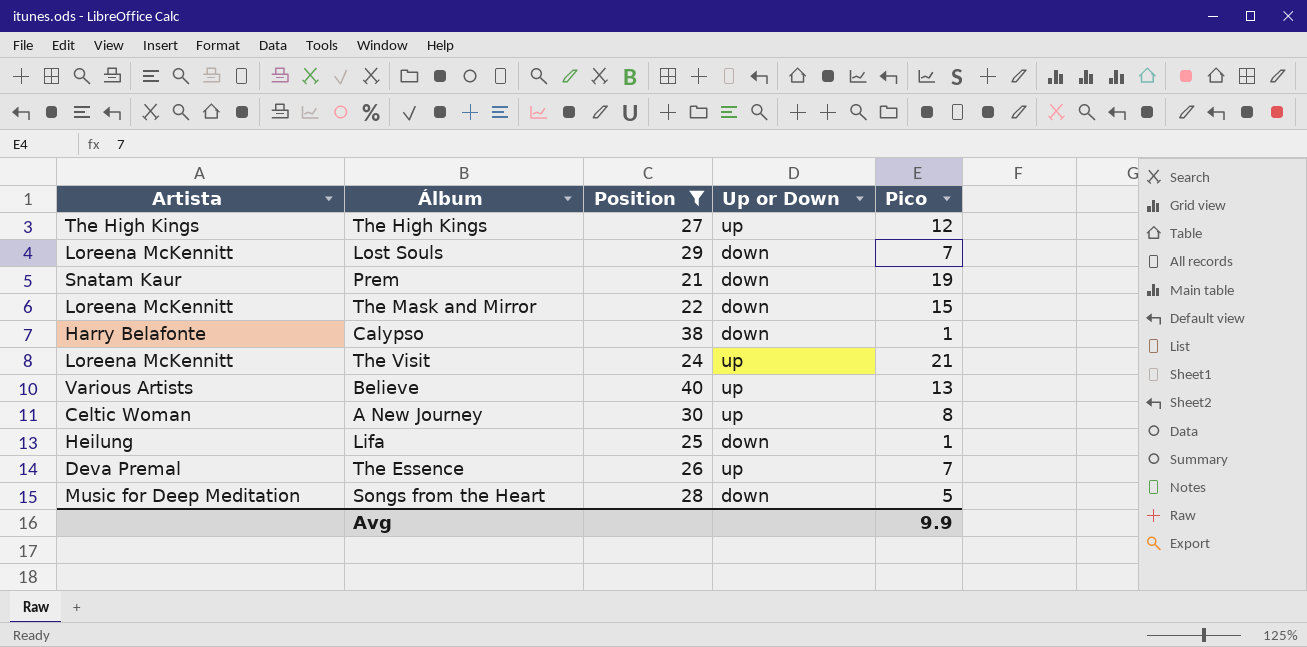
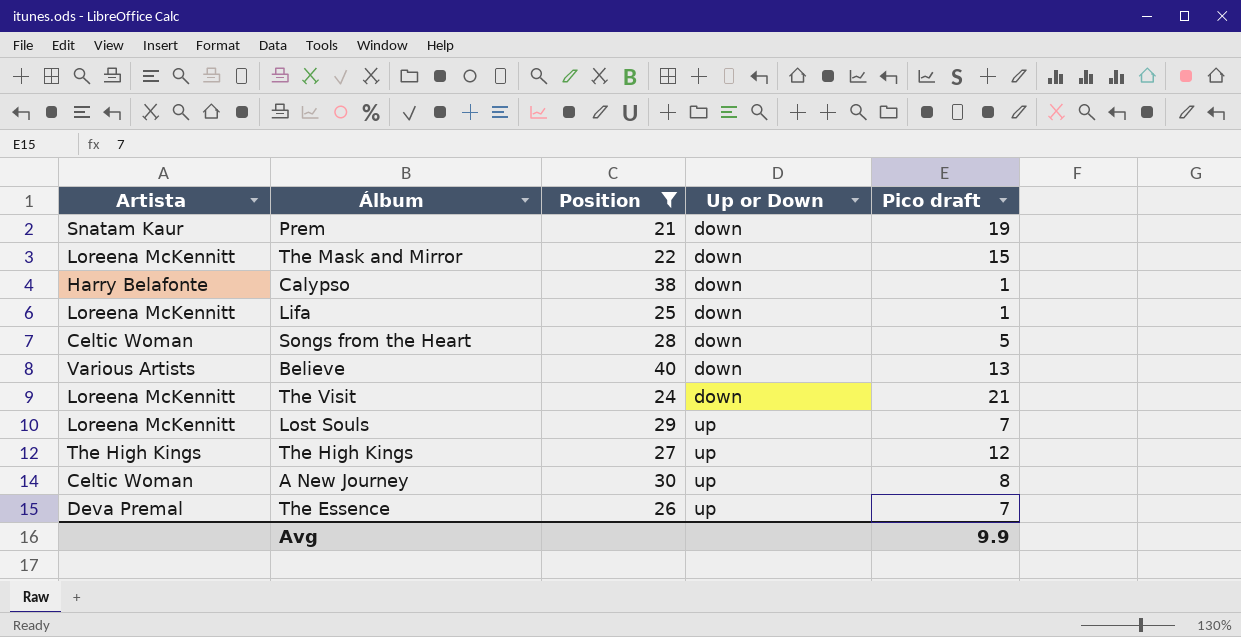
row order: none -> Up or Down ascending
column name: Pico -> Pico draft
Lifa | Artista: Heilung -> Loreena McKennitt
Songs from the Heart | Artista: Music for Deep Meditation -> Celtic Woman
Believe | Up or Down: up -> down
The Visit | Up or Down: up -> down
Lost Souls | Up or Down: down -> up

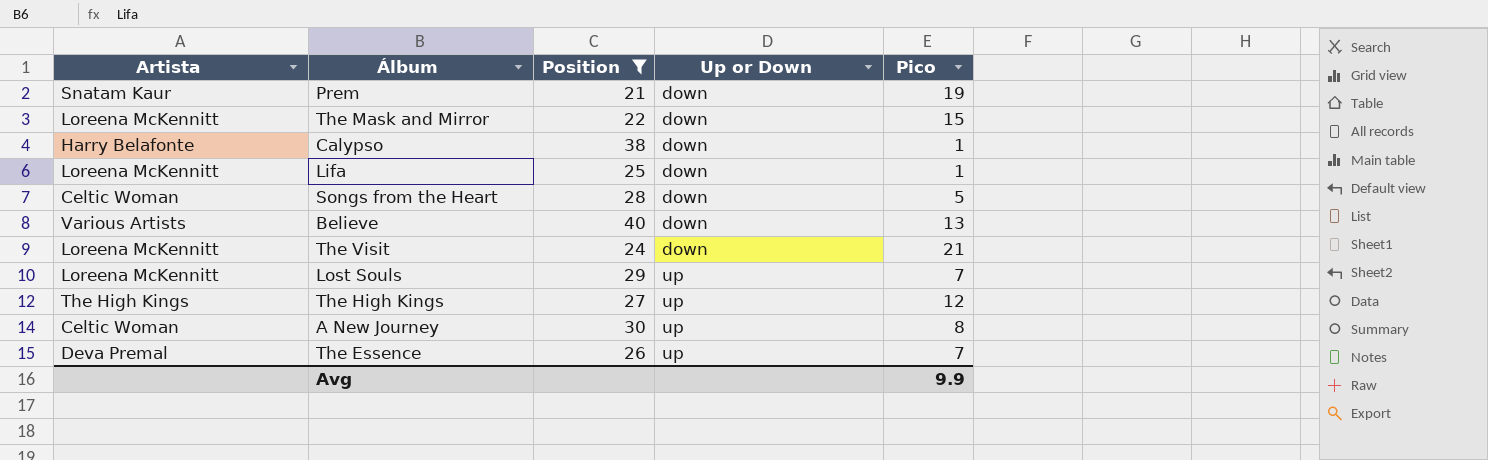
column name: Pico draft -> Pico

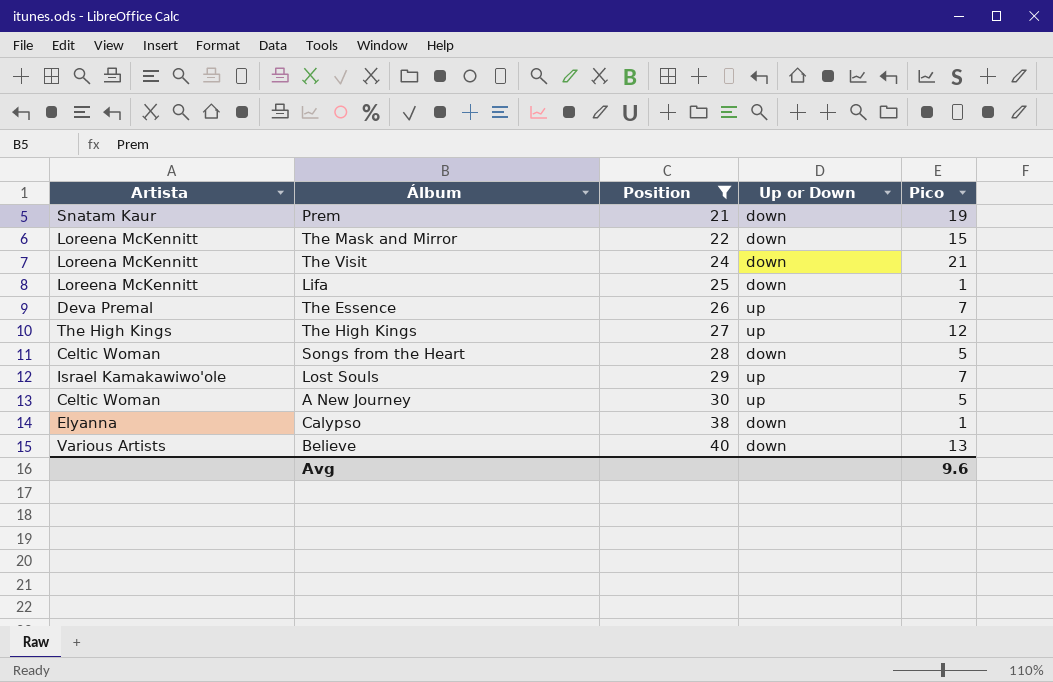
row order: Up or Down ascending -> Position ascending
Lost Souls | Artista: Loreena McKennitt -> Israel Kamakawiwo'ole
A New Journey | Pico: 8 -> 5
Calypso | Artista: Harry Belafonte -> Elyanna
Avg | Pico: 9.9 -> 9.6

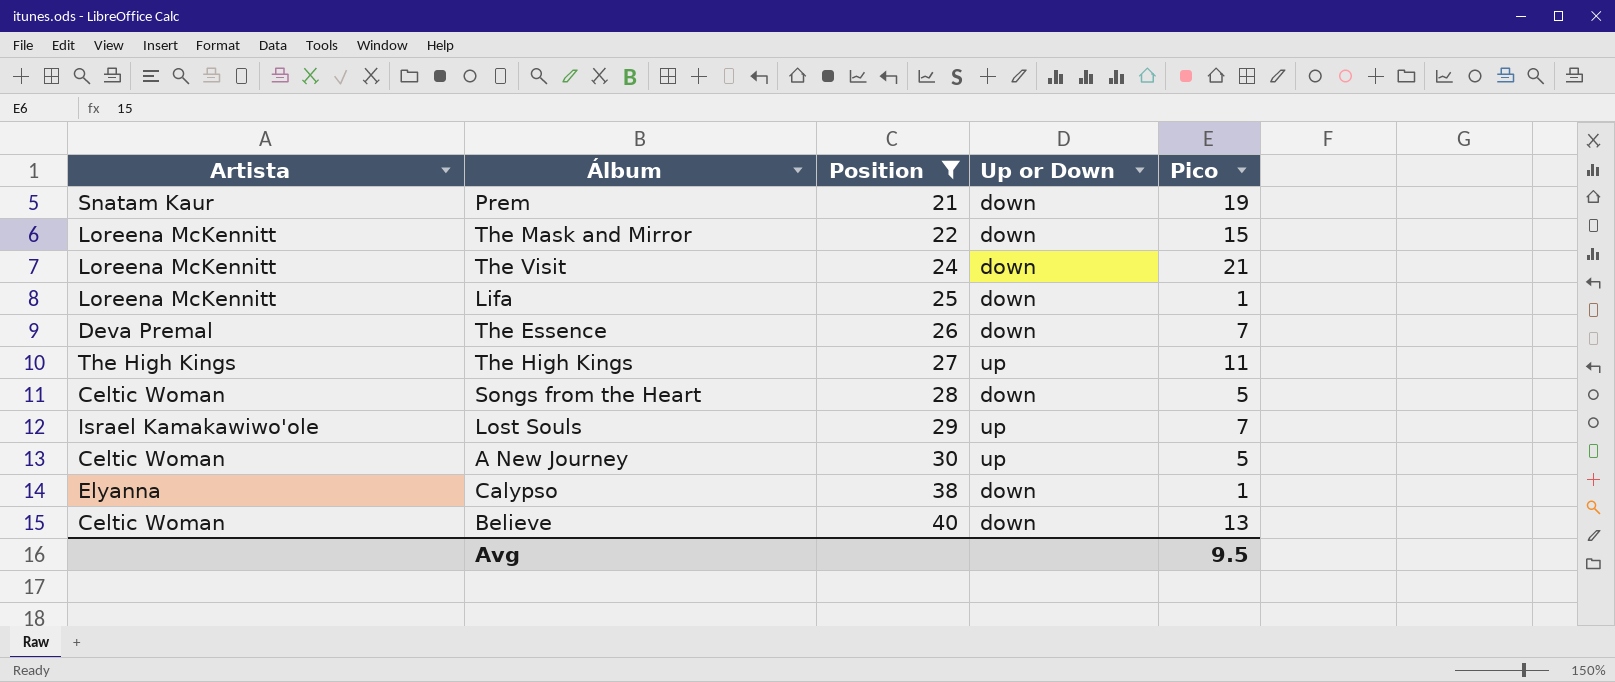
The Essence | Up or Down: up -> down
The High Kings | Pico: 12 -> 11
Believe | Artista: Various Artists -> Celtic Woman
Avg | Pico: 9.6 -> 9.5

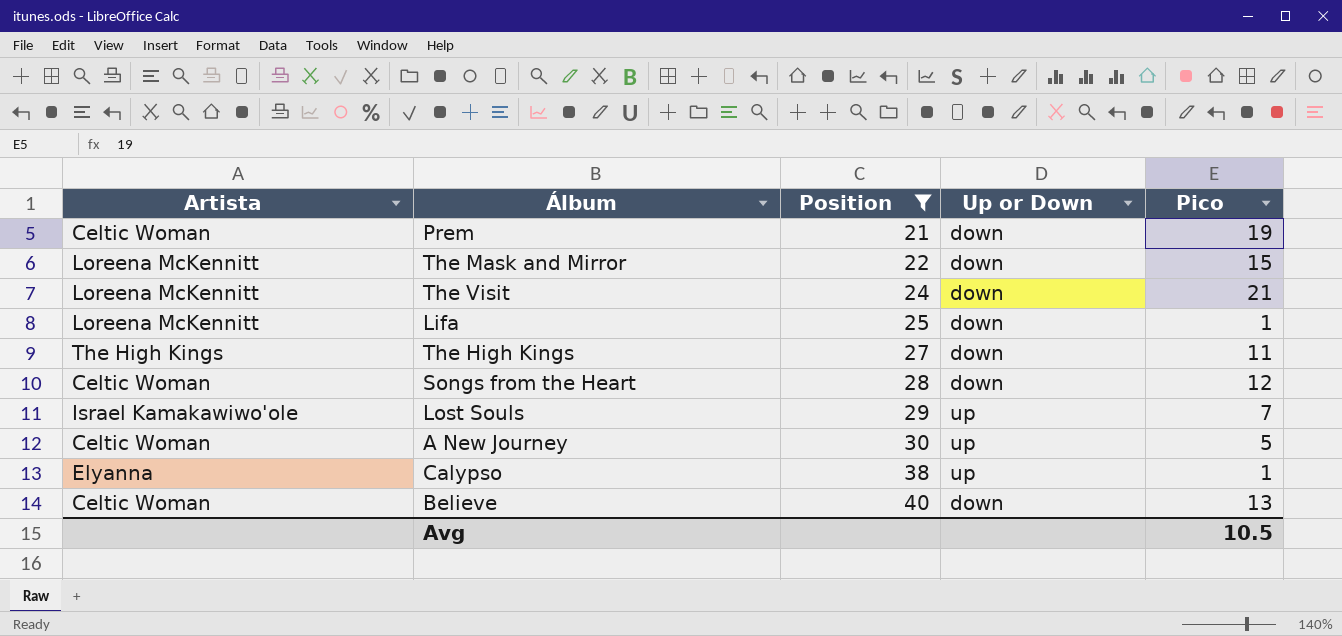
row The Essence: Deva Premal | 26 | down | 7 -> none
Prem | Artista: Snatam Kaur -> Celtic Woman
The High Kings | Up or Down: up -> down
Songs from the Heart | Pico: 5 -> 12
Calypso | Up or Down: down -> up
Avg | Pico: 9.5 -> 10.5

